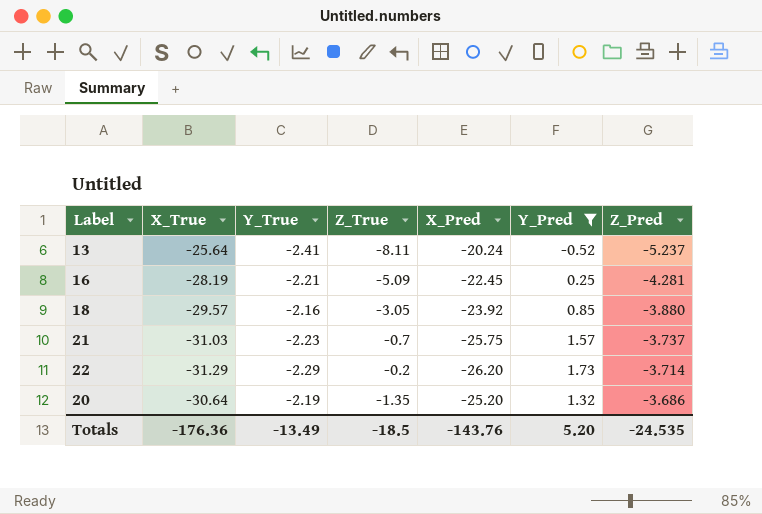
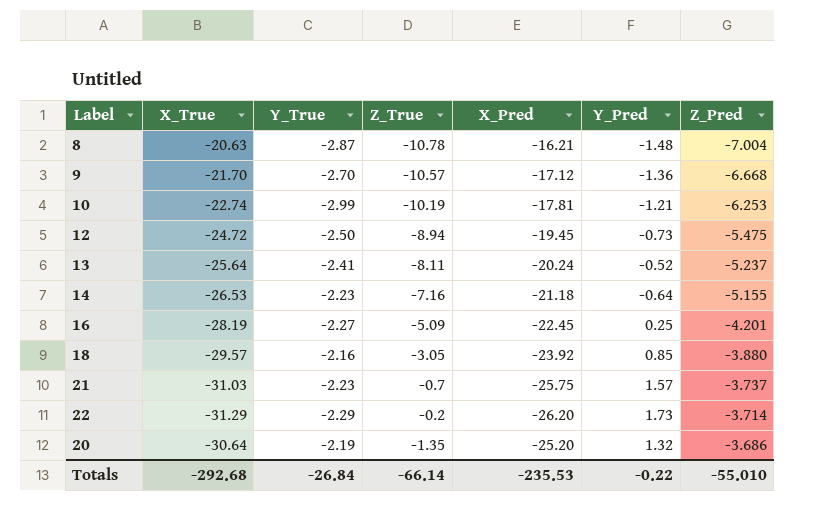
filter: Y_Pred >= -0.52 -> none
16 | Y_True: -2.21 -> -2.27
16 | Z_Pred: -4.281 -> -4.201
Totals | X_True: -176.36 -> -292.68
Totals | Y_True: -13.49 -> -26.84
Totals | Z_True: -18.5 -> -66.14
Totals | X_Pred: -143.76 -> -235.53
Totals | Y_Pred: 5.20 -> -0.22
Totals | Z_Pred: -24.535 -> -55.010

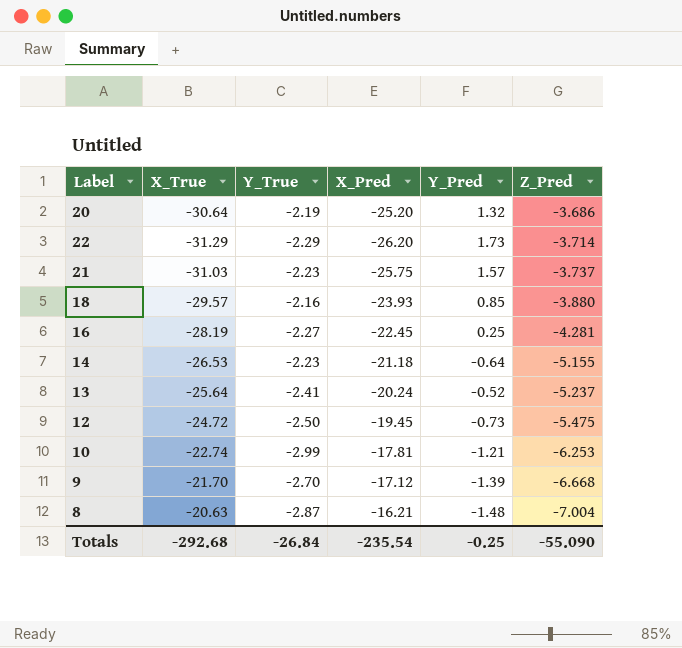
row order: Z_Pred ascending -> Z_Pred descending
column Z_True | position: 4 -> none
18 | X_Pred: -23.92 -> -23.93
16 | Z_Pred: -4.201 -> -4.281
9 | Y_Pred: -1.36 -> -1.39
Totals | X_Pred: -235.53 -> -235.54
Totals | Y_Pred: -0.22 -> -0.25
Totals | Z_Pred: -55.010 -> -55.090

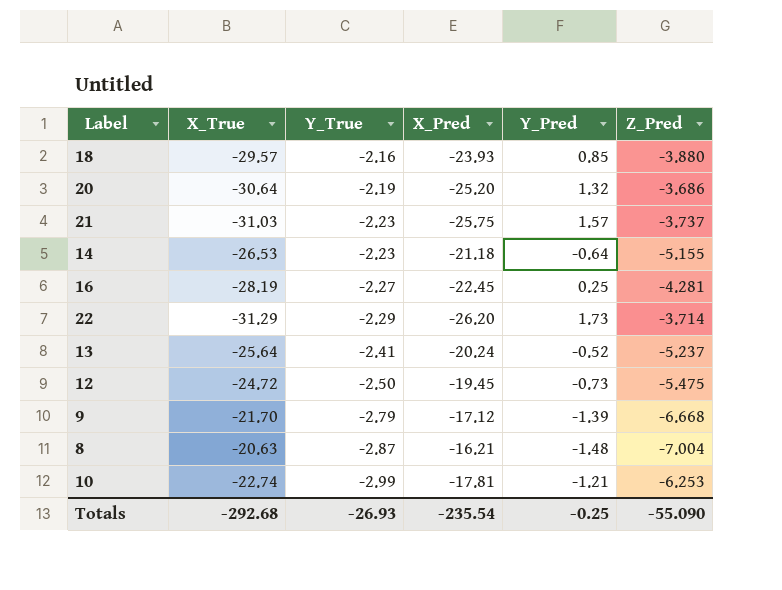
row order: Z_Pred descending -> Y_True descending
9 | Y_True: -2.70 -> -2.79
Totals | Y_True: -26.84 -> -26.93

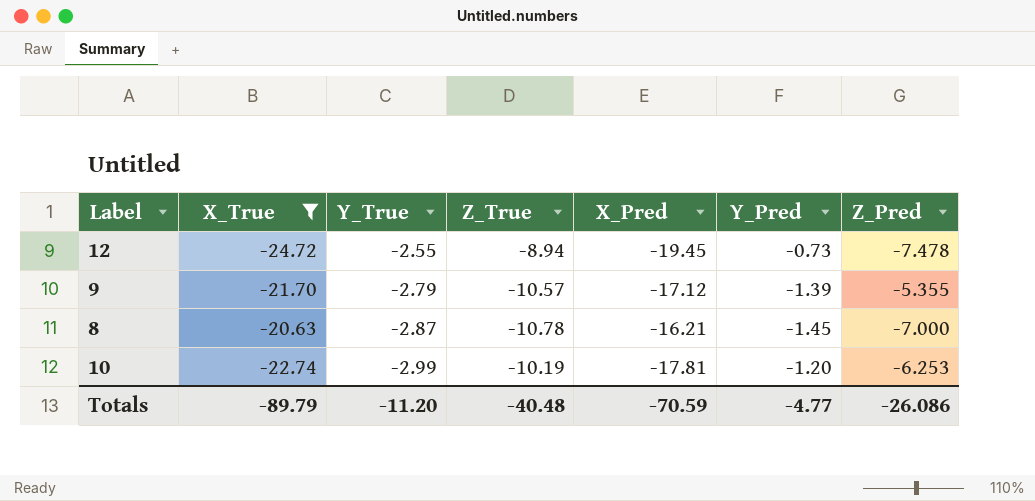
filter: none -> X_True >= -24.72
column Z_True | position: none -> 4
12 | Y_True: -2.50 -> -2.55
12 | Z_Pred: -5.475 -> -7.478
9 | Z_Pred: -6.668 -> -5.355
8 | Y_Pred: -1.48 -> -1.45
8 | Z_Pred: -7.004 -> -7.000
10 | Y_Pred: -1.21 -> -1.20
Totals | X_True: -292.68 -> -89.79
Totals | Y_True: -26.93 -> -11.20
Totals | X_Pred: -235.54 -> -70.59
Totals | Y_Pred: -0.25 -> -4.77
Totals | Z_Pred: -55.090 -> -26.086

